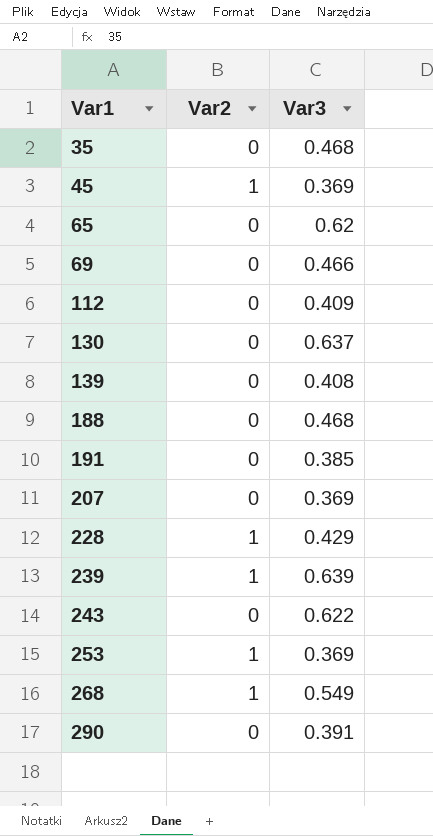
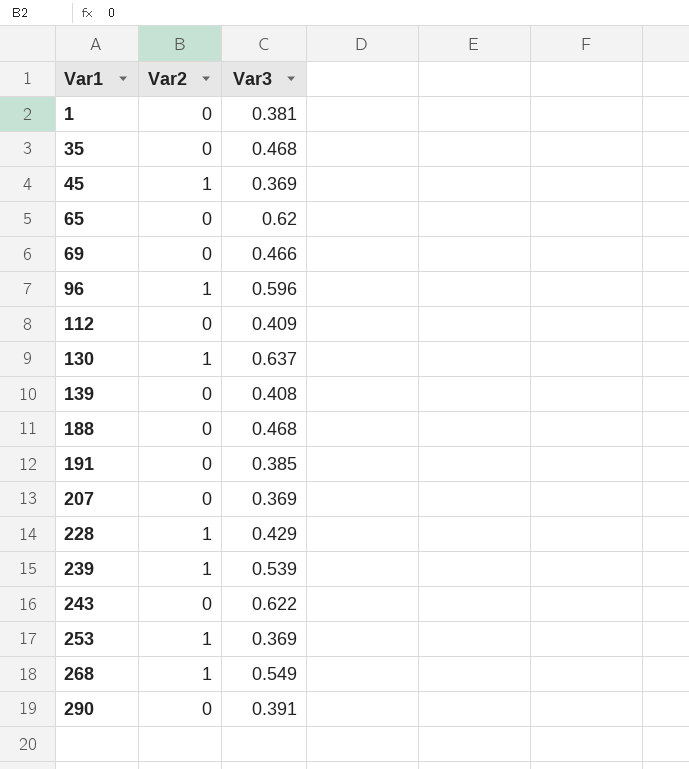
row 1: none -> 0 | 0.381
row 96: none -> 1 | 0.596
130 | Var2: 0 -> 1
239 | Var3: 0.639 -> 0.539

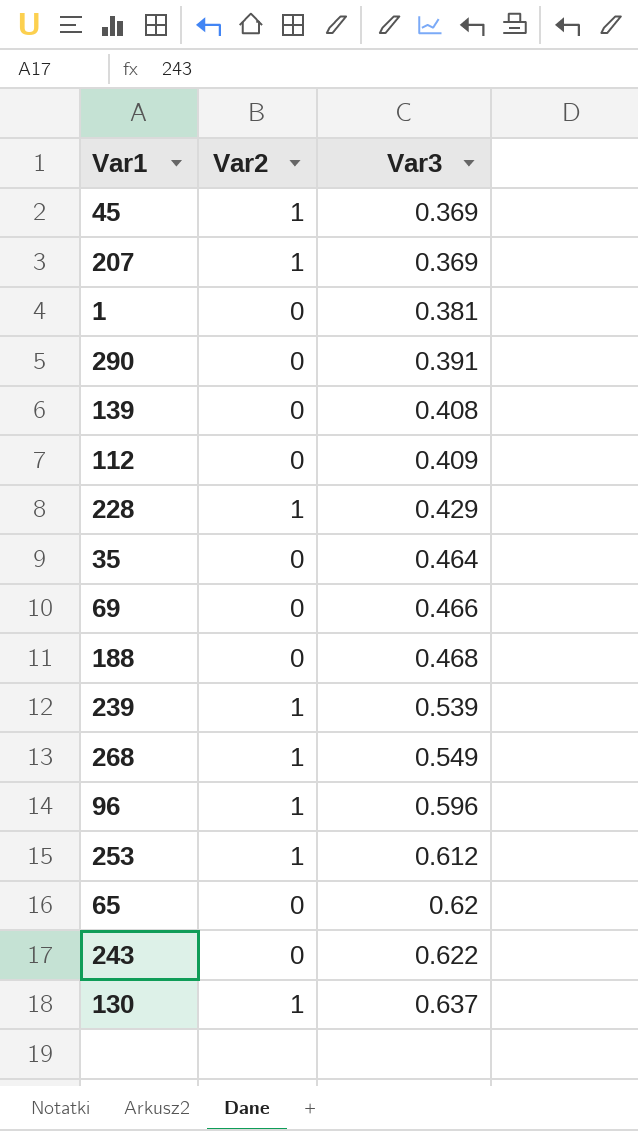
row order: Var1 ascending -> Var3 ascending
row 191: 0 | 0.385 -> none
207 | Var2: 0 -> 1
35 | Var3: 0.468 -> 0.464
253 | Var3: 0.369 -> 0.612

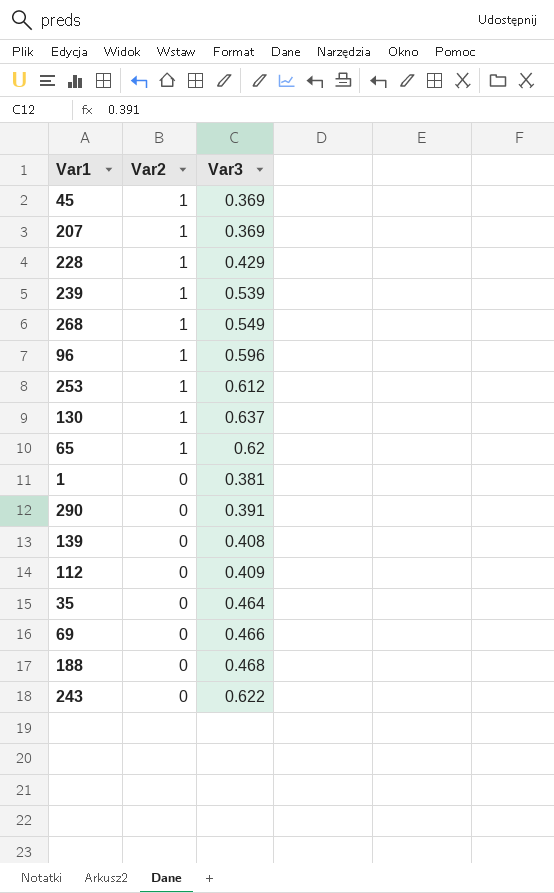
row order: Var3 ascending -> Var2 descending
65 | Var2: 0 -> 1

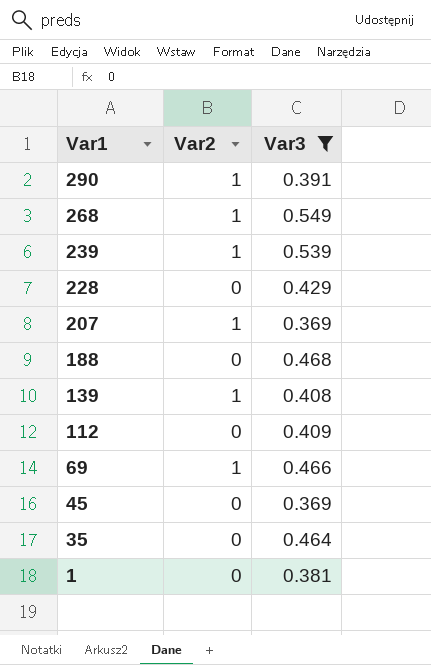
filter: none -> Var3 <= 0.549
row order: Var2 descending -> Var1 descending
290 | Var2: 0 -> 1
228 | Var2: 1 -> 0
139 | Var2: 0 -> 1
69 | Var2: 0 -> 1
45 | Var2: 1 -> 0

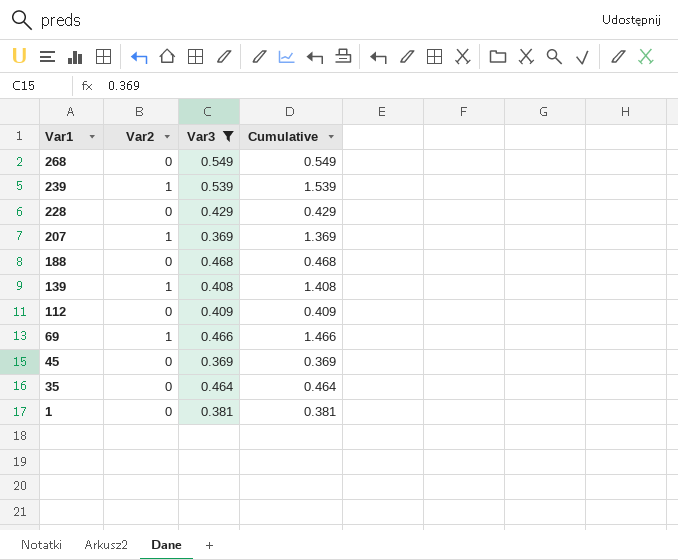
column Cumulative | formula: none -> [Var2] + [Var3]
row 290: 1 | 0.391 -> none
268 | Var2: 1 -> 0

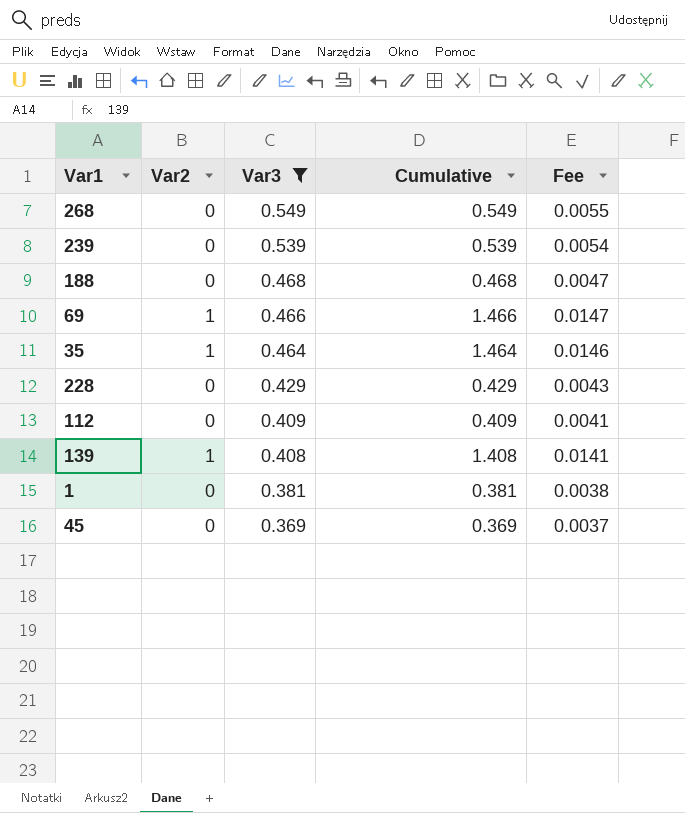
row order: Var1 descending -> Var3 descending
column Fee | formula: none -> [Cumulative] * 0.01
row 207: 1 | 0.369 | 1.369 -> none
239 | Var2: 1 -> 0
239 | Cumulative: 1.539 -> 0.539
35 | Var2: 0 -> 1
35 | Cumulative: 0.464 -> 1.464

